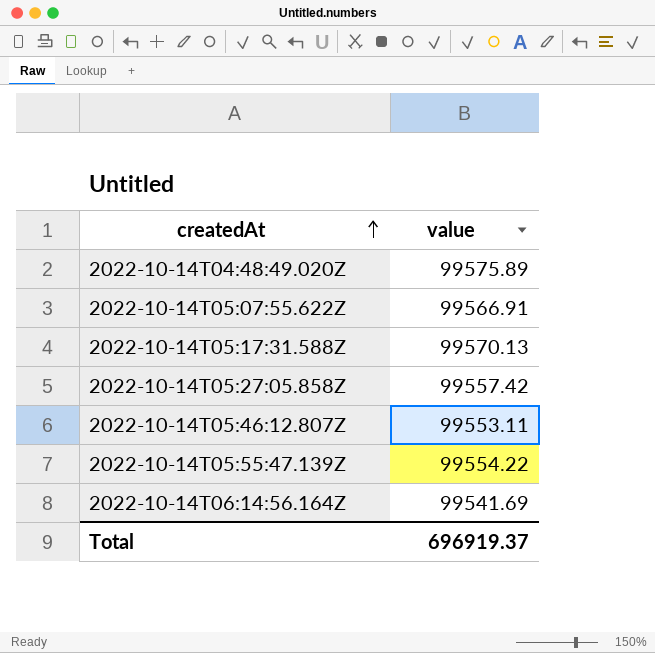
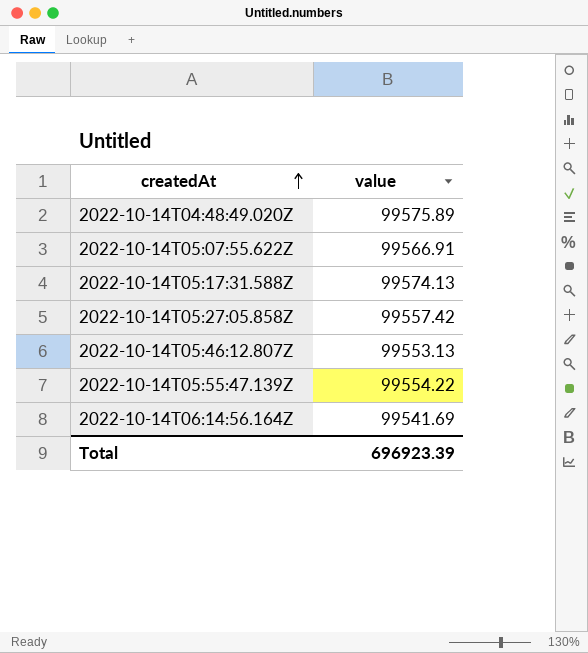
2022-10-14T05:17:31.588Z | value: 99570.13 -> 99574.13
2022-10-14T05:46:12.807Z | value: 99553.11 -> 99553.13
Total | value: 696919.37 -> 696923.39

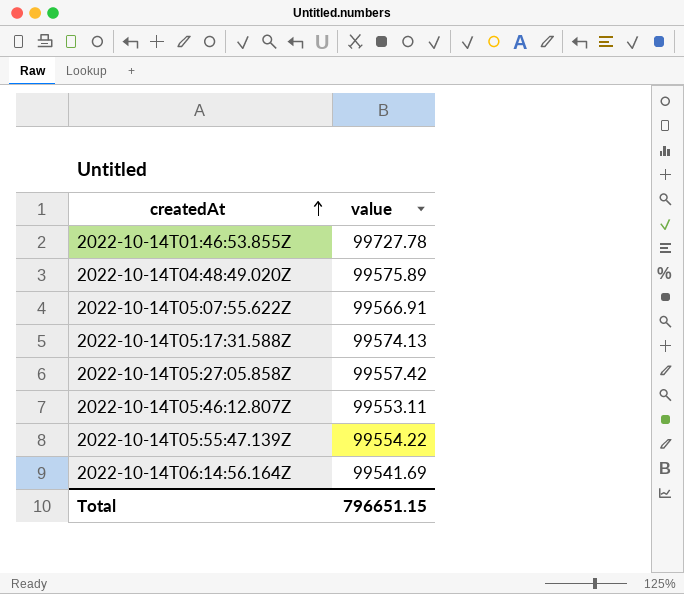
row 2022-10-14T01:46:53.855Z: none -> 99727.78
2022-10-14T05:46:12.807Z | value: 99553.13 -> 99553.11
Total | value: 696923.39 -> 796651.15

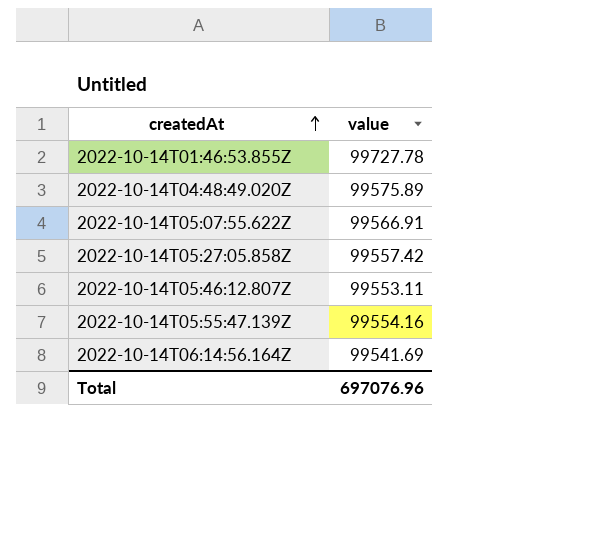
row 2022-10-14T05:17:31.588Z: 99574.13 -> none
2022-10-14T05:55:47.139Z | value: 99554.22 -> 99554.16
Total | value: 796651.15 -> 697076.96

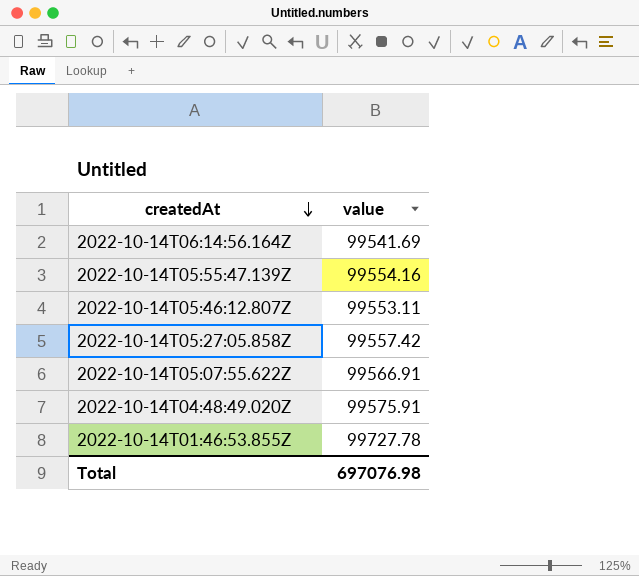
row order: createdAt ascending -> createdAt descending
2022-10-14T04:48:49.020Z | value: 99575.89 -> 99575.91
Total | value: 697076.96 -> 697076.98

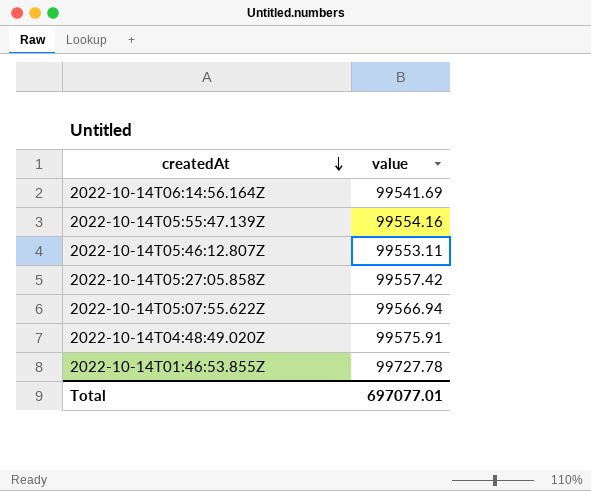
2022-10-14T05:07:55.622Z | value: 99566.91 -> 99566.94
Total | value: 697076.98 -> 697077.01

